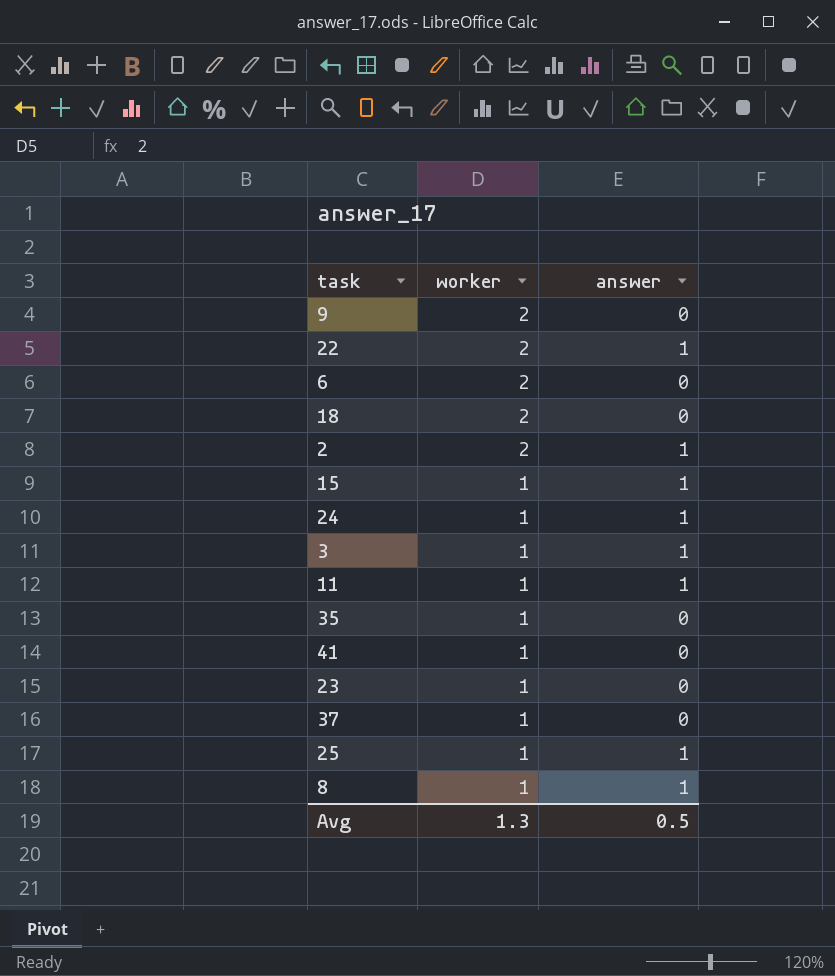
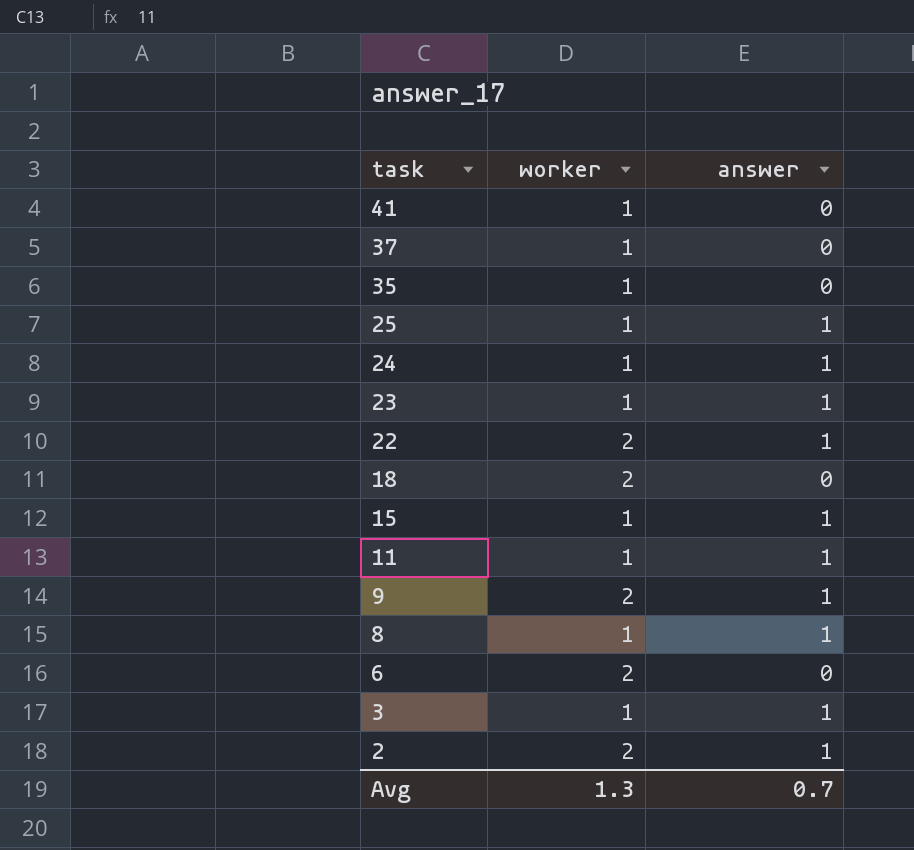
row order: worker descending -> task descending
23 | answer: 0 -> 1
9 | answer: 0 -> 1
Avg | answer: 0.5 -> 0.7

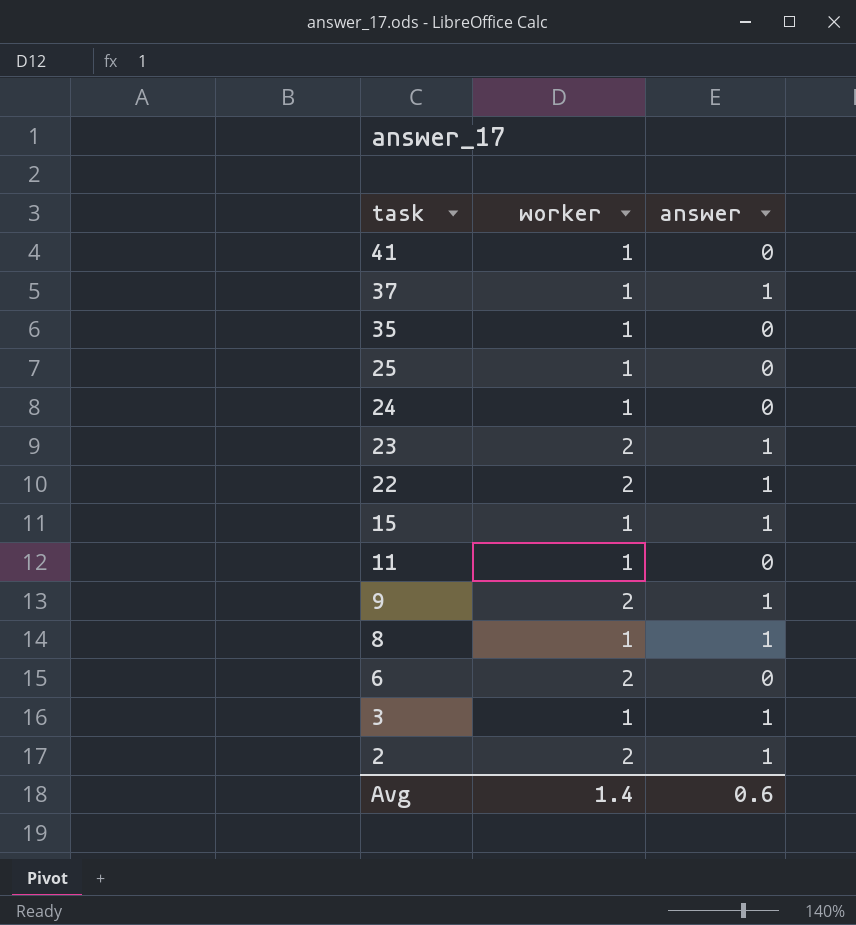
row 18: 2 | 0 -> none
37 | answer: 0 -> 1
25 | answer: 1 -> 0
24 | answer: 1 -> 0
23 | worker: 1 -> 2
11 | answer: 1 -> 0
Avg | worker: 1.3 -> 1.4
Avg | answer: 0.7 -> 0.6

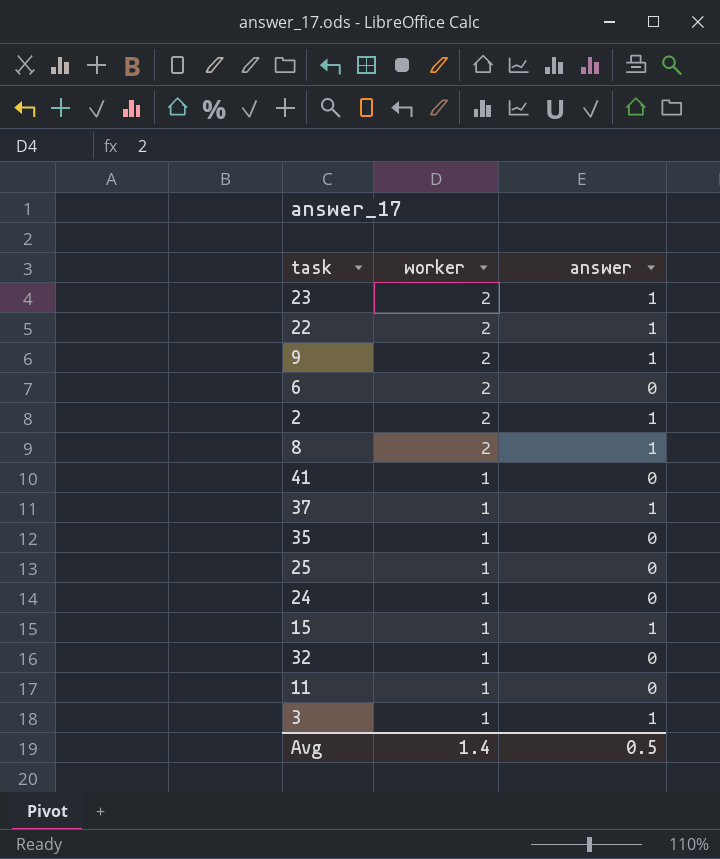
row order: task descending -> worker descending
8 | worker: 1 -> 2
row 32: none -> 1 | 0
Avg | answer: 0.6 -> 0.5

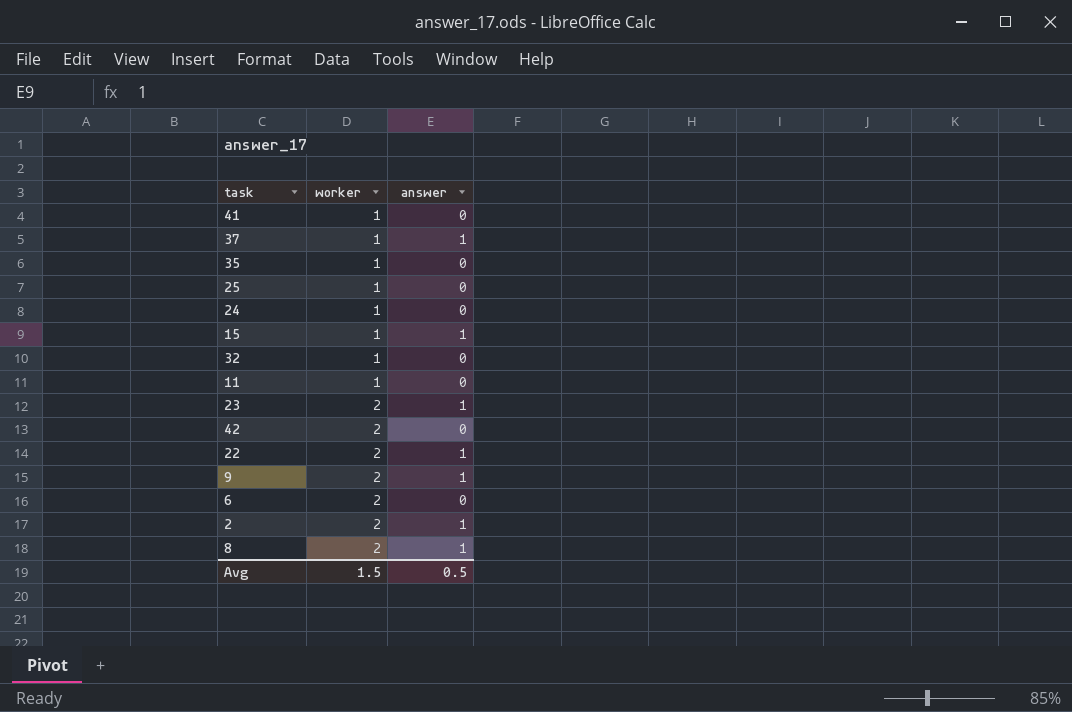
row order: worker descending -> worker ascending
row 3: 1 | 1 -> none
row 42: none -> 2 | 0
Avg | worker: 1.4 -> 1.5

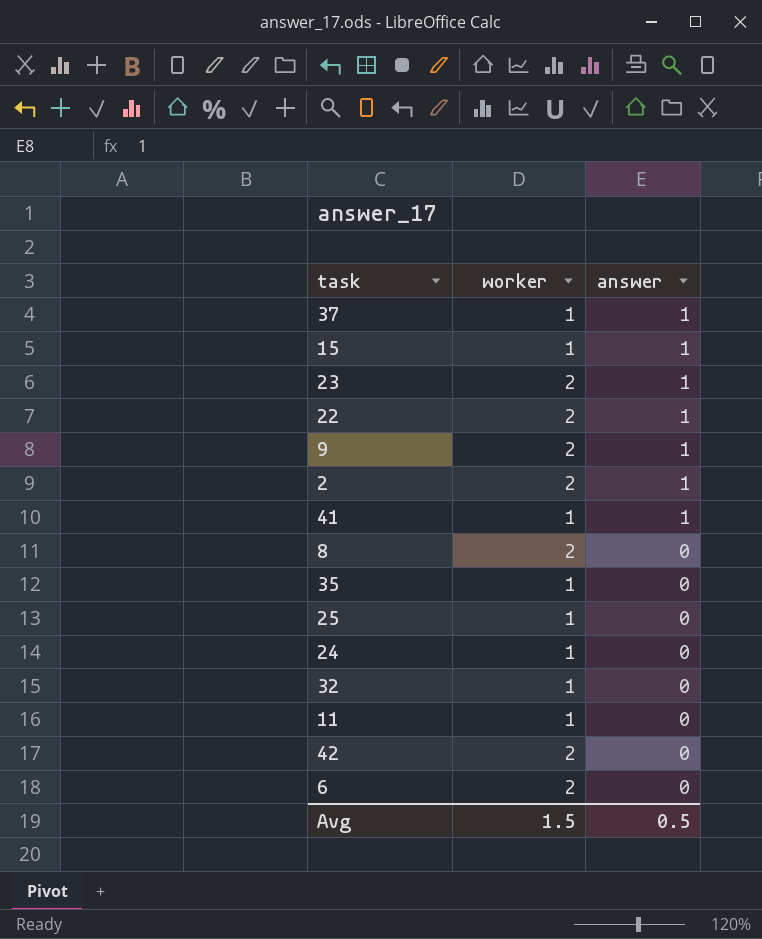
row order: worker ascending -> answer descending
41 | answer: 0 -> 1
8 | answer: 1 -> 0

